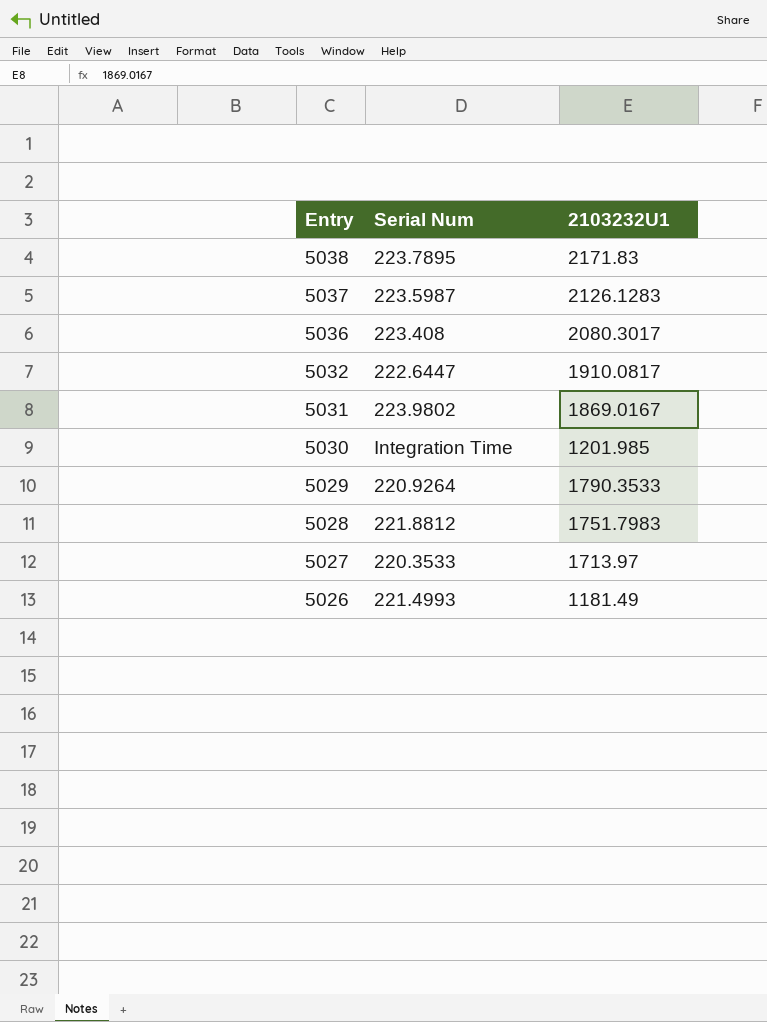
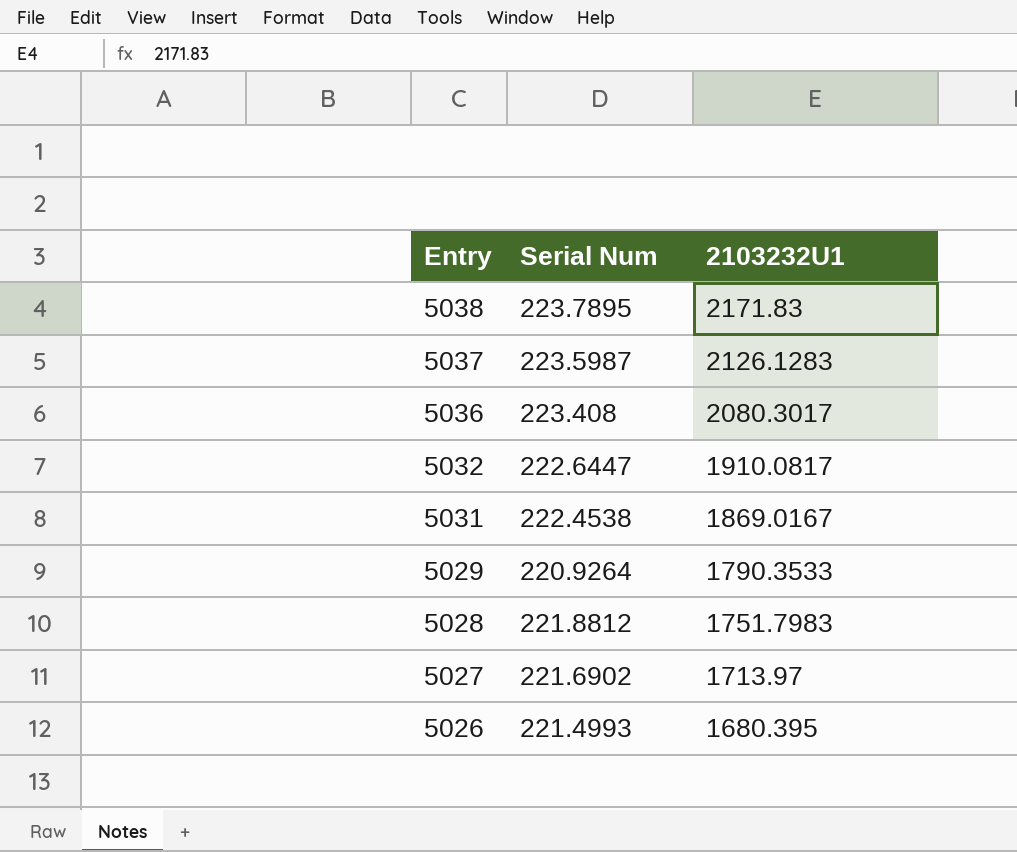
row 5030: Integration Time | 1201.985 -> none
5031 | Serial Num: 223.9802 -> 222.4538
5027 | Serial Num: 220.3533 -> 221.6902
5026 | 2103232U1: 1181.49 -> 1680.395

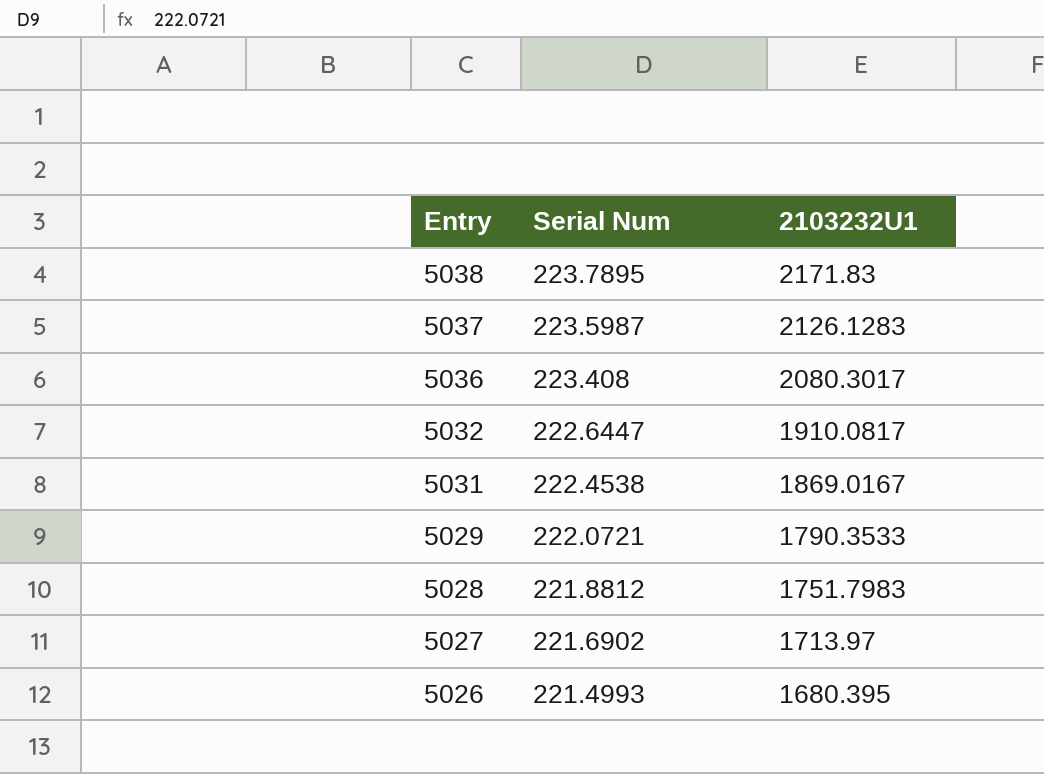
5029 | Serial Num: 220.9264 -> 222.0721

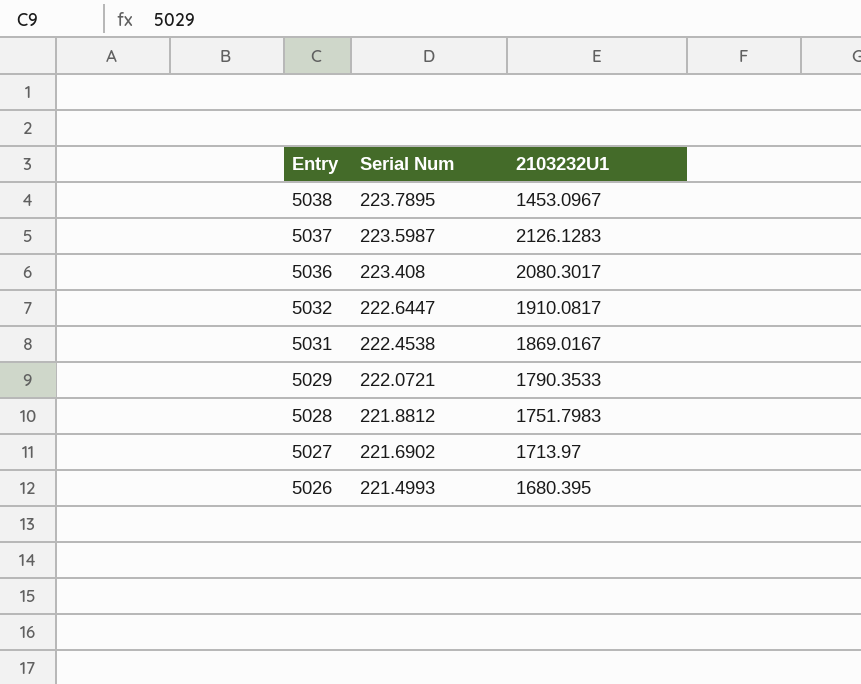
5038 | 2103232U1: 2171.83 -> 1453.0967

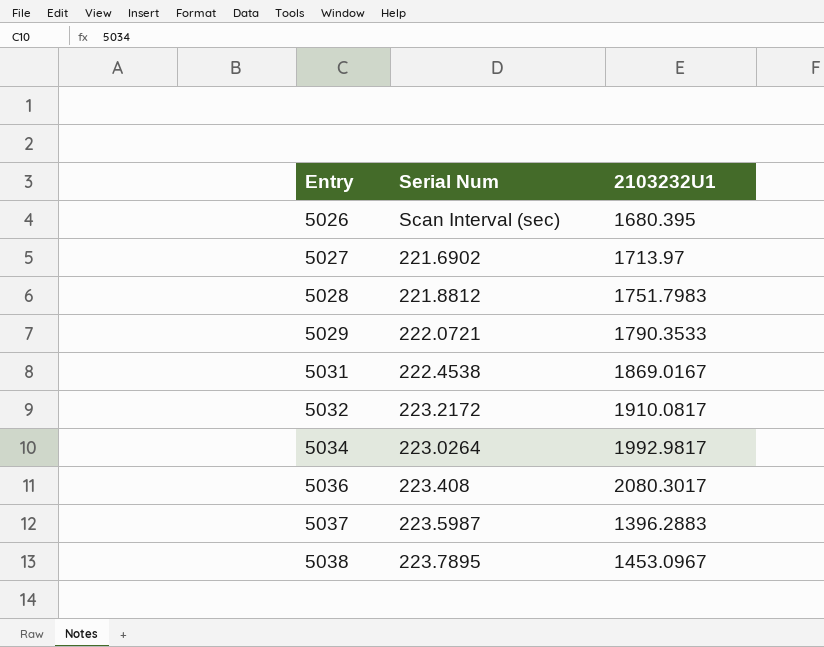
row order: Entry descending -> Entry ascending
5026 | Serial Num: 221.4993 -> Scan Interval (sec)
5032 | Serial Num: 222.6447 -> 223.2172
row 5034: none -> 223.0264 | 1992.9817
5037 | 2103232U1: 2126.1283 -> 1396.2883

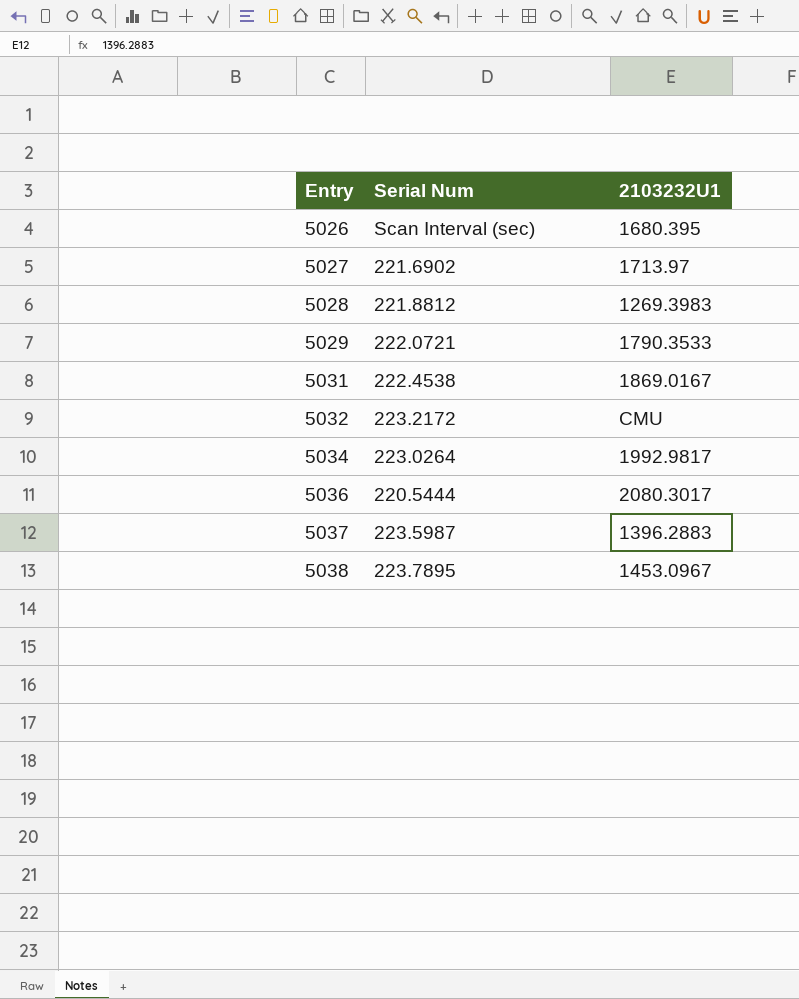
5028 | 2103232U1: 1751.7983 -> 1269.3983
5032 | 2103232U1: 1910.0817 -> CMU
5036 | Serial Num: 223.408 -> 220.5444

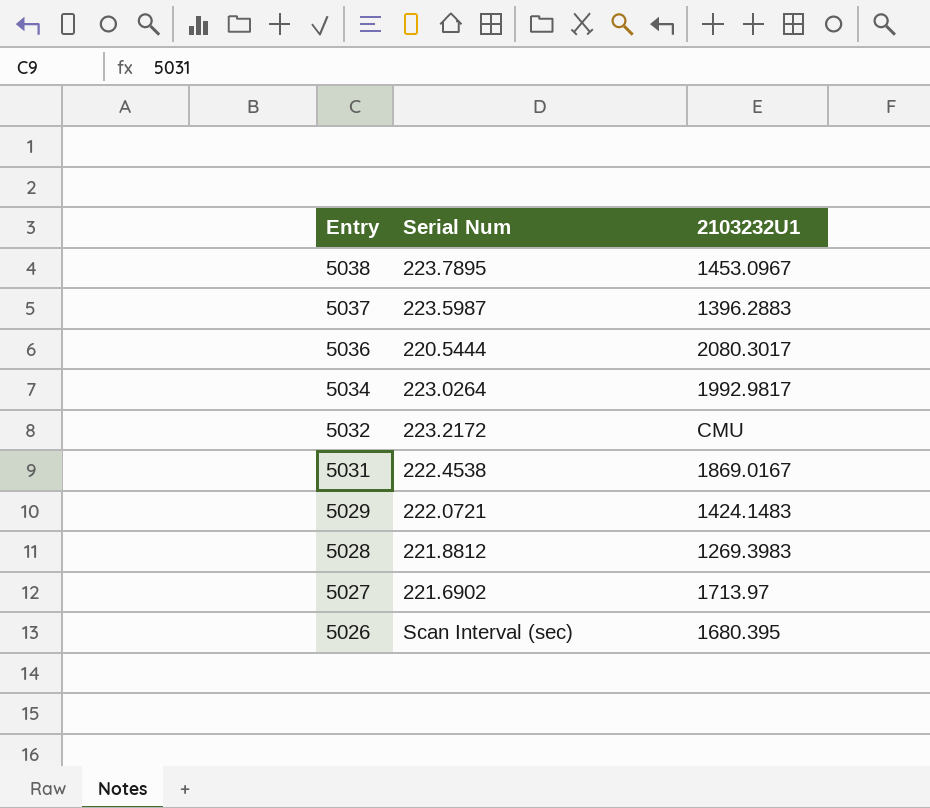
row order: Entry ascending -> Entry descending
5029 | 2103232U1: 1790.3533 -> 1424.1483

